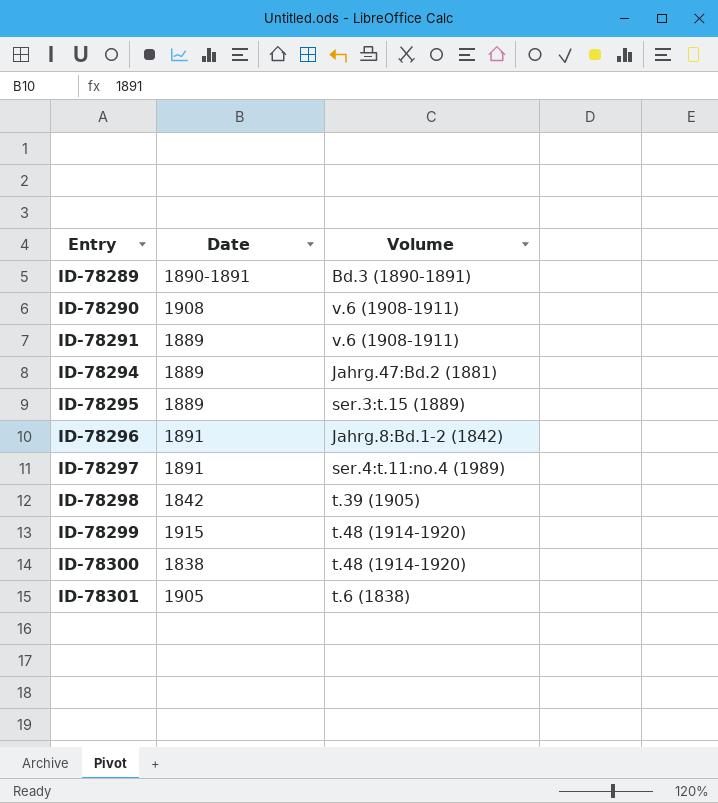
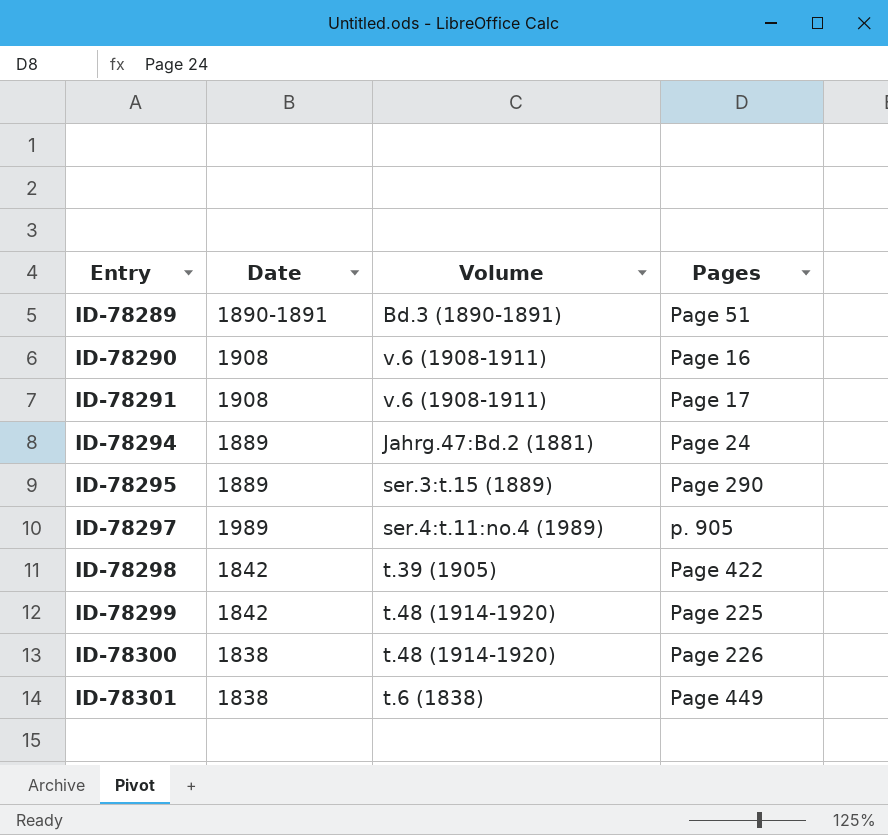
column Pages | position: none -> 4
row ID-78296: 1891 | Jahrg.8:Bd.1-2 (1842) -> none
ID-78291 | Date: 1889 -> 1908
ID-78297 | Date: 1891 -> 1989
ID-78299 | Date: 1915 -> 1842
ID-78301 | Date: 1905 -> 1838

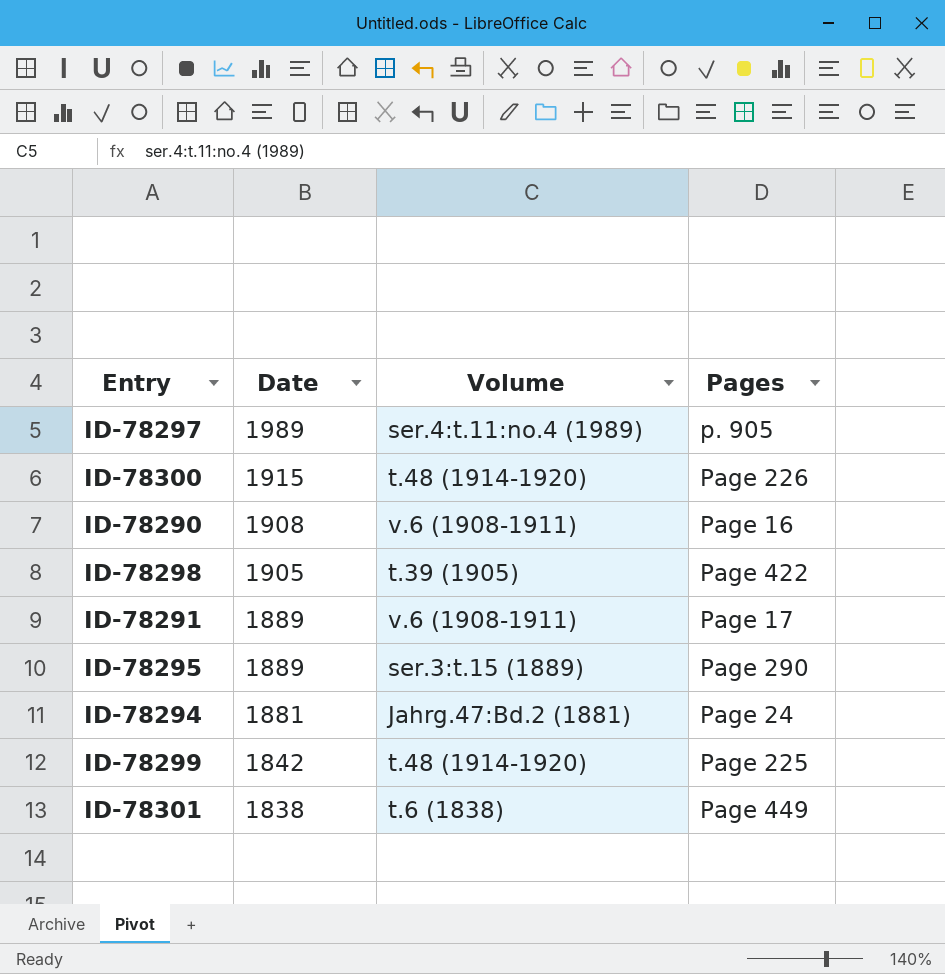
row order: Entry ascending -> Date descending
row ID-78289: 1890-1891 | Bd.3 (1890-1891) | Page 51 -> none
ID-78300 | Date: 1838 -> 1915
ID-78298 | Date: 1842 -> 1905
ID-78291 | Date: 1908 -> 1889
ID-78294 | Date: 1889 -> 1881

